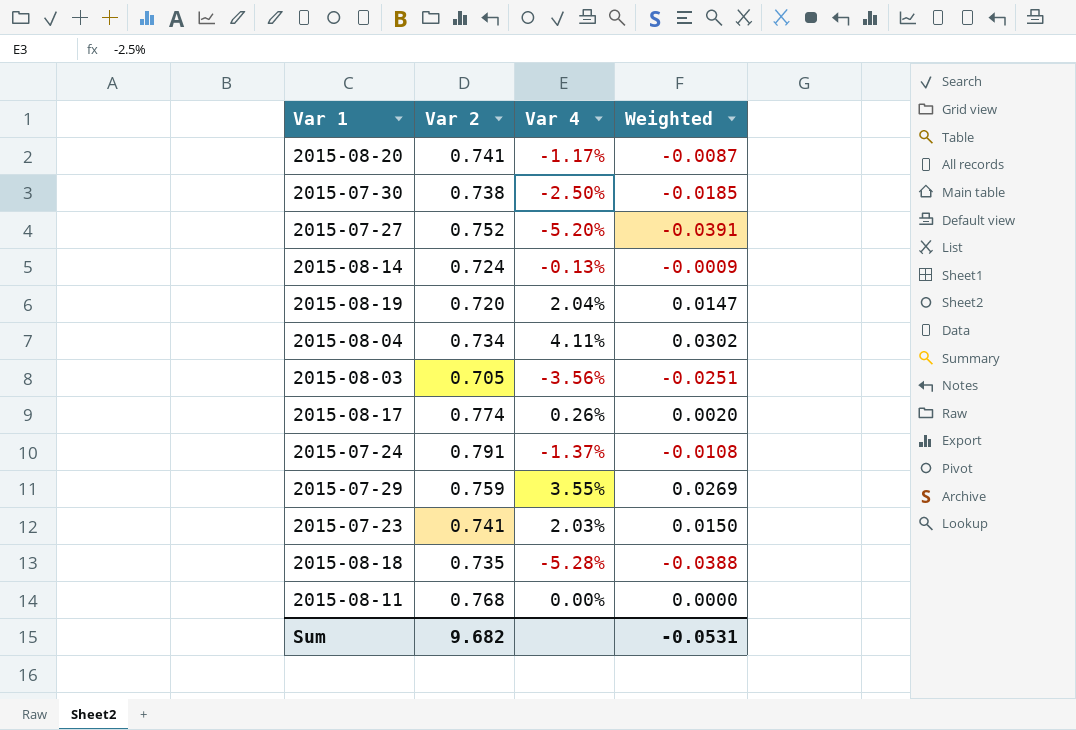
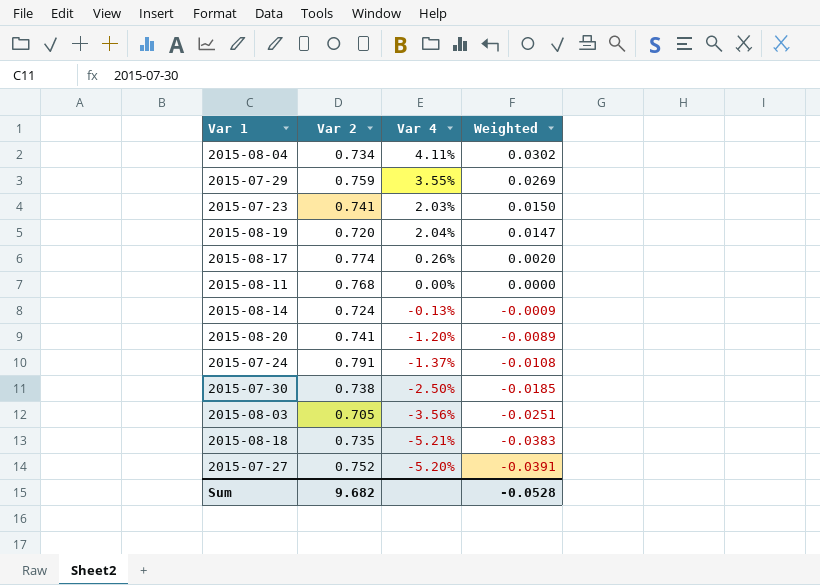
row order: none -> Weighted descending
2015-08-20 | Var 4: -1.17% -> -1.20%
2015-08-20 | Weighted: -0.0087 -> -0.0089
2015-08-18 | Var 4: -5.28% -> -5.21%
2015-08-18 | Weighted: -0.0388 -> -0.0383
Sum | Weighted: -0.0531 -> -0.0528

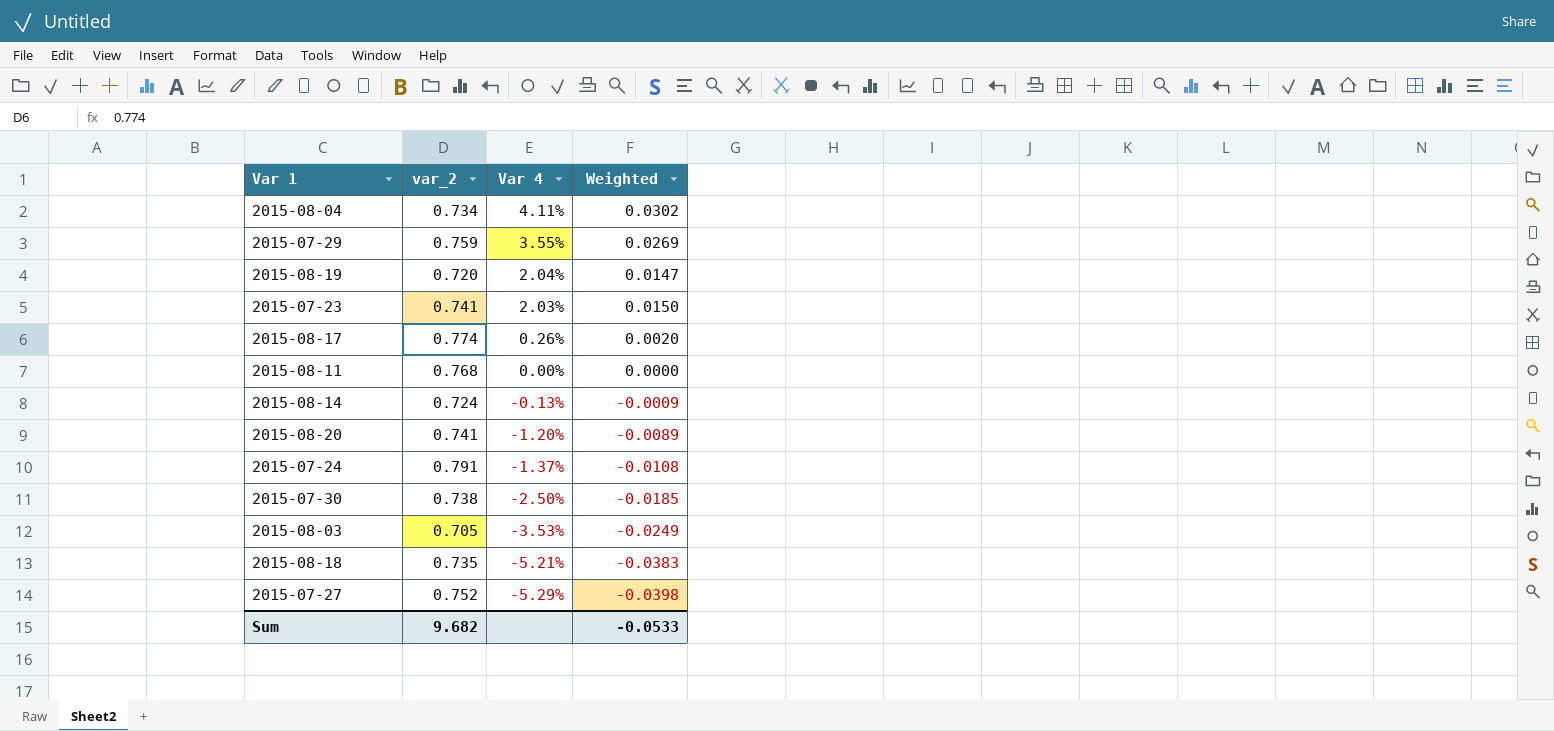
row order: Weighted descending -> Var 4 descending
column name: Var 2 -> var_2
2015-08-03 | Var 4: -3.56% -> -3.53%
2015-08-03 | Weighted: -0.0251 -> -0.0249
2015-07-27 | Var 4: -5.20% -> -5.29%
2015-07-27 | Weighted: -0.0391 -> -0.0398
Sum | Weighted: -0.0528 -> -0.0533

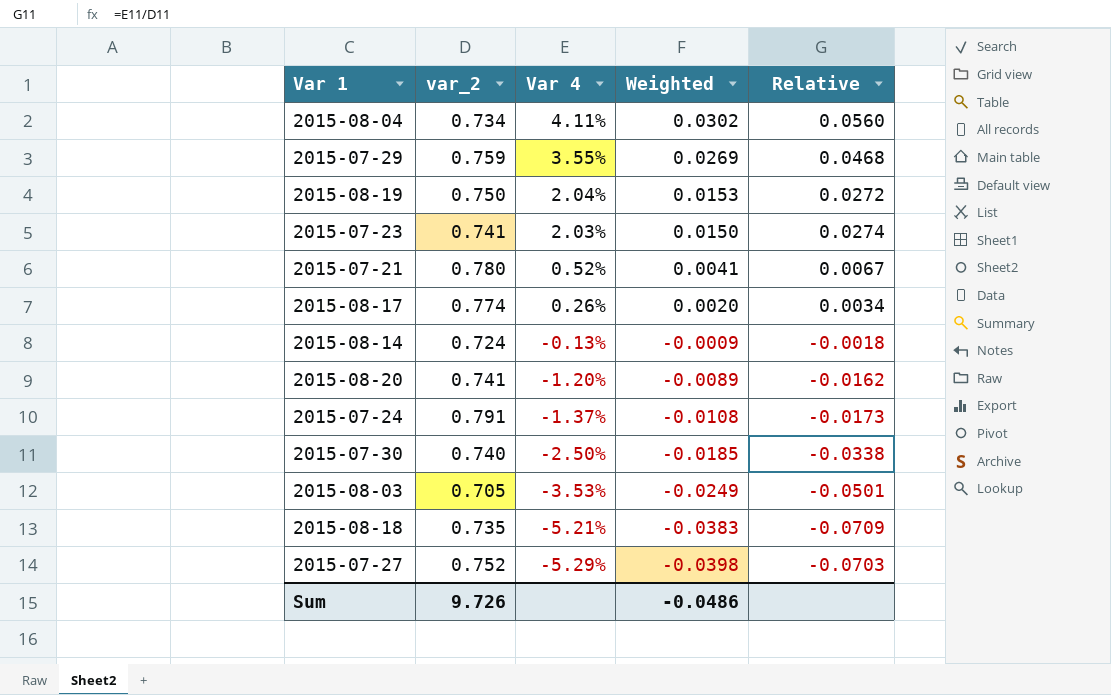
column Relative | formula: none -> [Var 4] / [var_2]
row 2015-08-11: 0.768 | 0.00% | 0.0000 -> none
2015-08-19 | var_2: 0.720 -> 0.750
2015-08-19 | Weighted: 0.0147 -> 0.0153
row 2015-07-21: none -> 0.780 | 0.52% | 0.0041 | 0.0067
2015-07-30 | var_2: 0.738 -> 0.740
Sum | var_2: 9.682 -> 9.726
Sum | Weighted: -0.0533 -> -0.0486

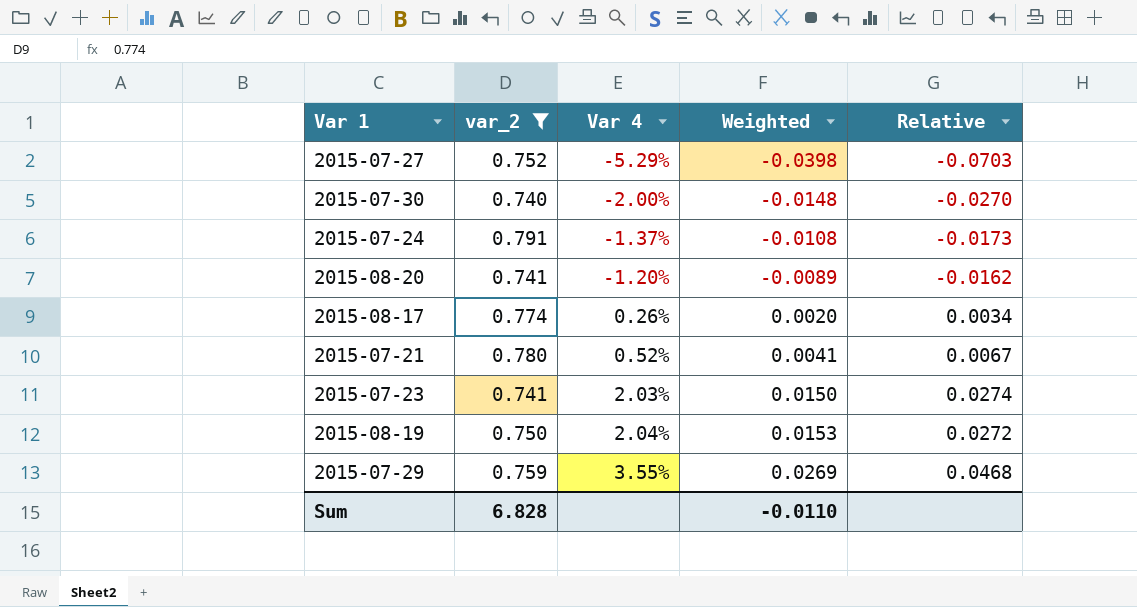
filter: none -> var_2 >= 0.740
row order: Var 4 descending -> Var 4 ascending
2015-07-30 | Var 4: -2.50% -> -2.00%
2015-07-30 | Weighted: -0.0185 -> -0.0148
2015-07-30 | Relative: -0.0338 -> -0.0270
Sum | var_2: 9.726 -> 6.828
Sum | Weighted: -0.0486 -> -0.0110

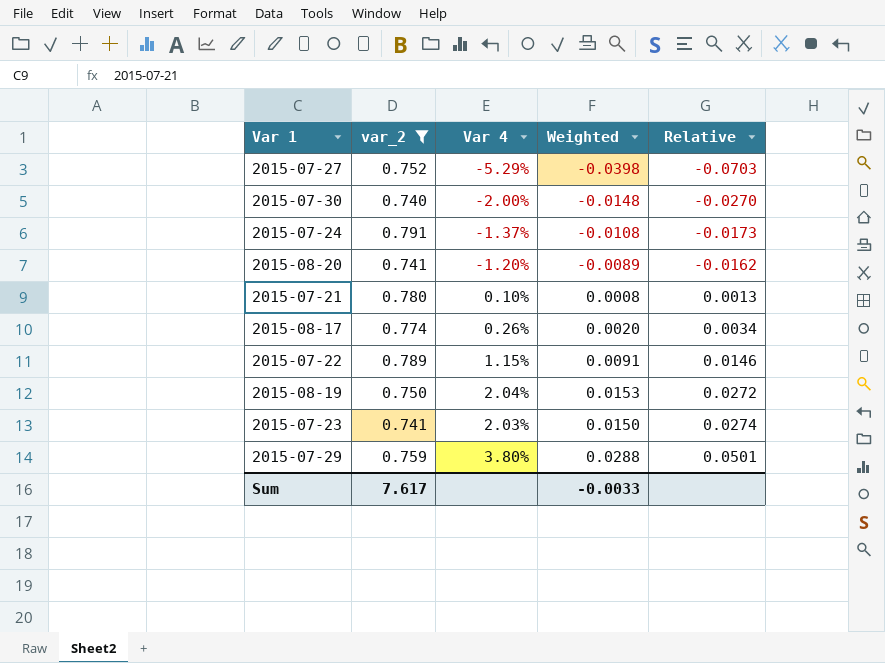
row order: Var 4 ascending -> Relative ascending
2015-07-21 | Var 4: 0.52% -> 0.10%
2015-07-21 | Weighted: 0.0041 -> 0.0008
2015-07-21 | Relative: 0.0067 -> 0.0013
row 2015-07-22: none -> 0.789 | 1.15% | 0.0091 | 0.0146
2015-07-29 | Var 4: 3.55% -> 3.80%
2015-07-29 | Weighted: 0.0269 -> 0.0288
2015-07-29 | Relative: 0.0468 -> 0.0501
Sum | var_2: 6.828 -> 7.617
Sum | Weighted: -0.0110 -> -0.0033

